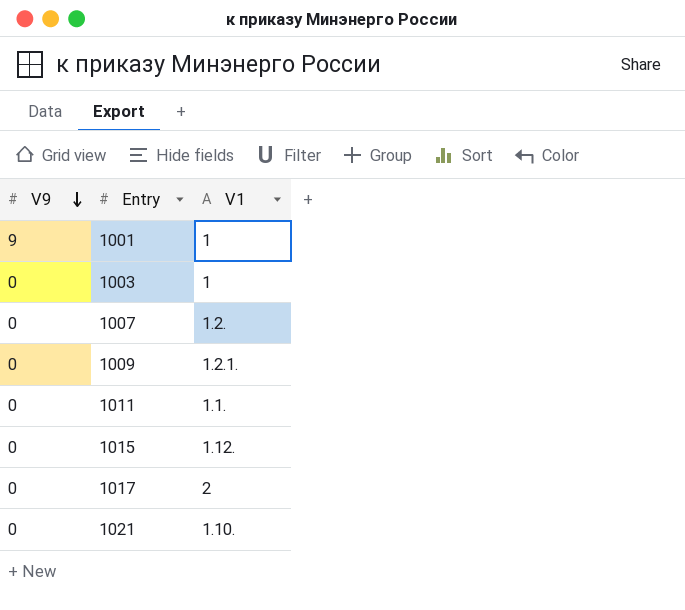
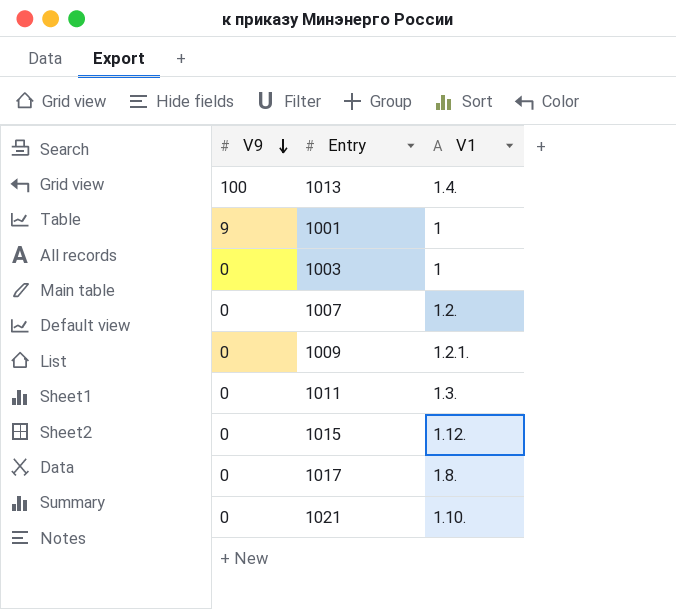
row 1013: none -> 100 | 1.4.
1011 | V1: 1.1. -> 1.3.
1017 | V1: 2 -> 1.8.

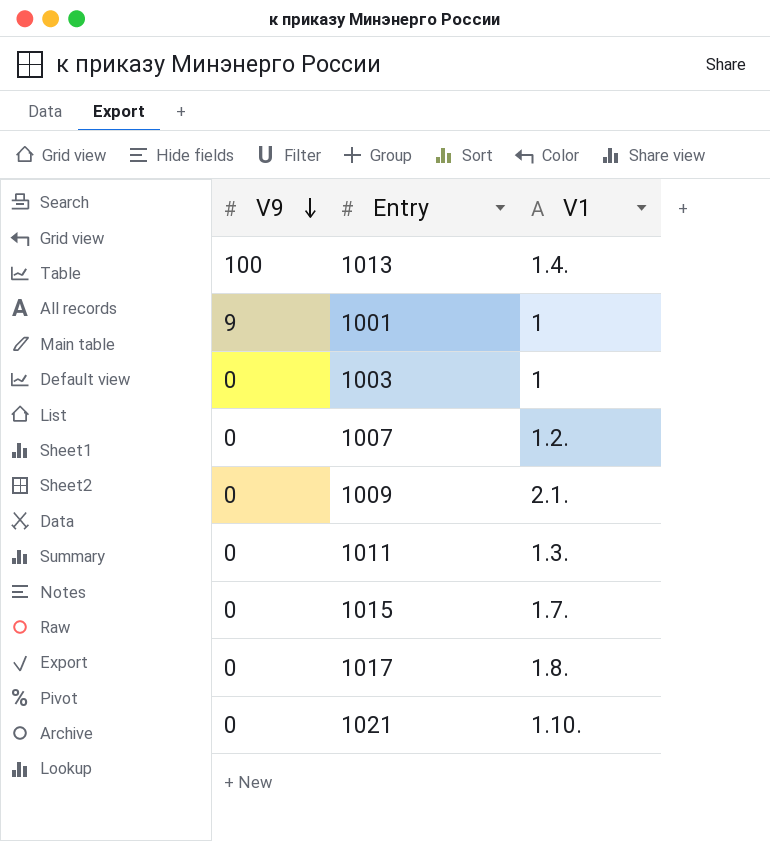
1009 | V1: 1.2.1. -> 2.1.
1015 | V1: 1.12. -> 1.7.

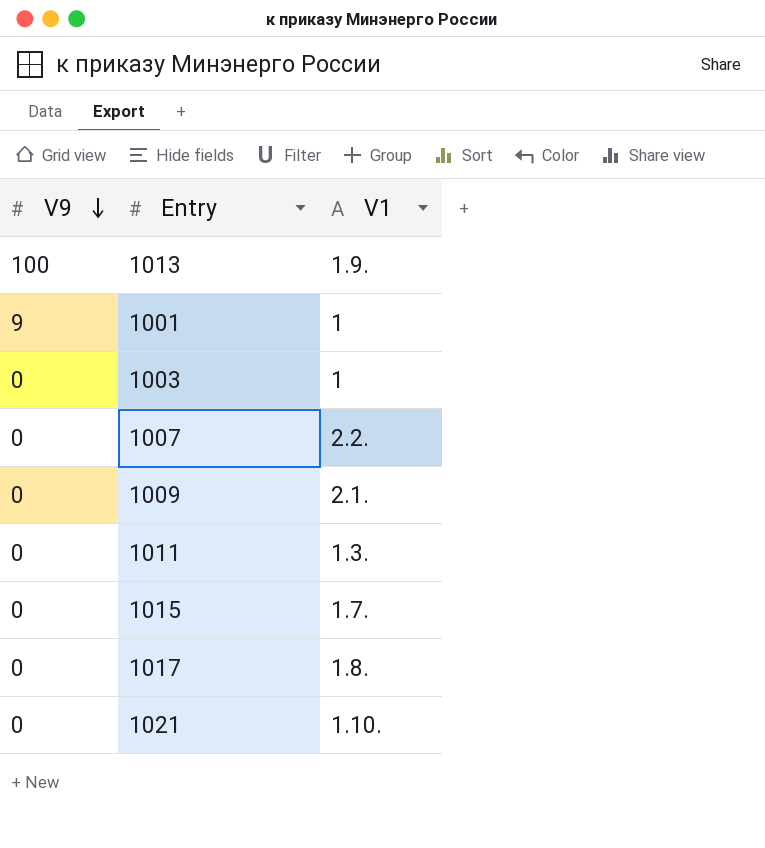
1013 | V1: 1.4. -> 1.9.
1007 | V1: 1.2. -> 2.2.

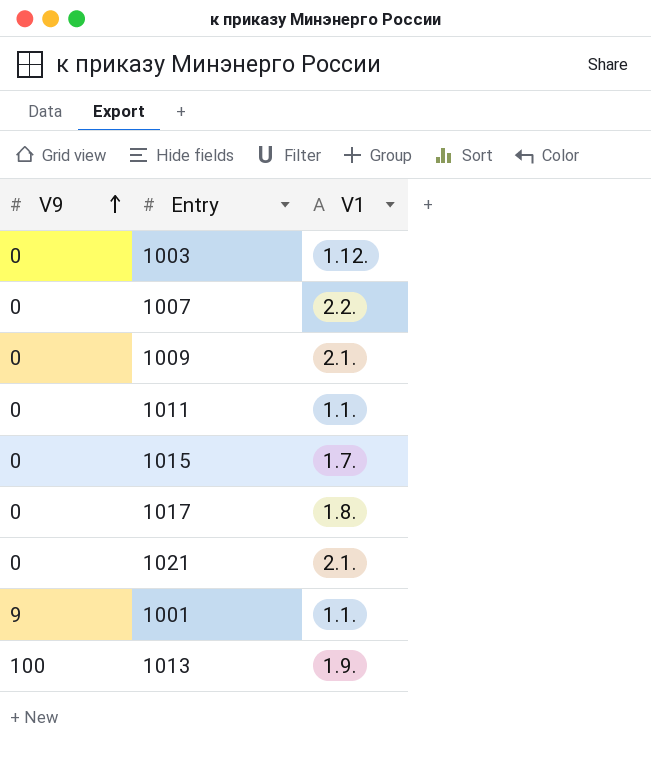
row order: V9 descending -> V9 ascending
1003 | V1: 1 -> 1.12.
1011 | V1: 1.3. -> 1.1.
1021 | V1: 1.10. -> 2.1.
1001 | V1: 1 -> 1.1.

